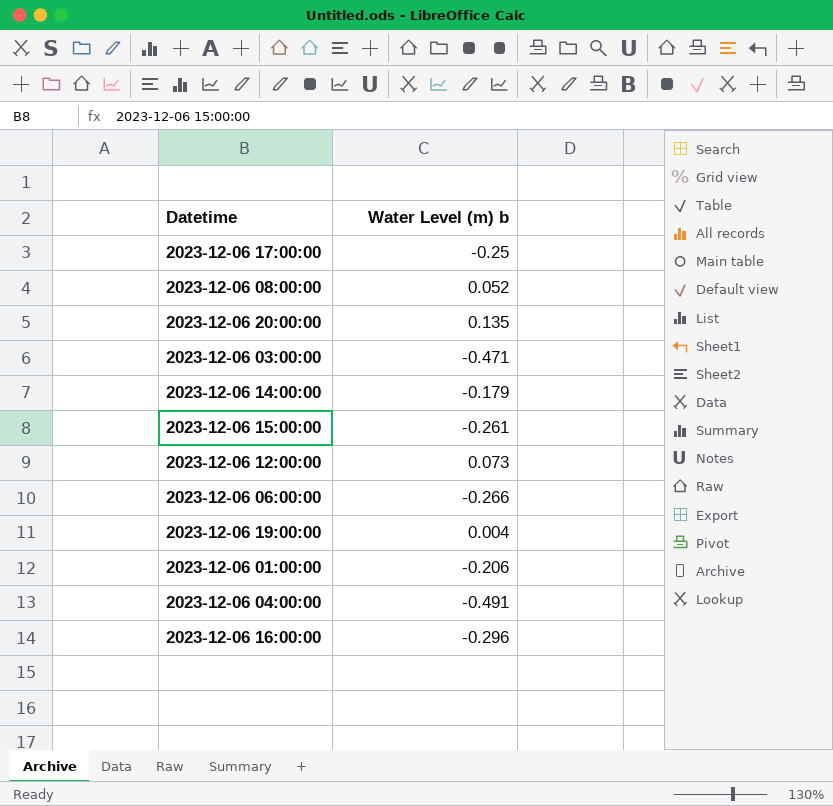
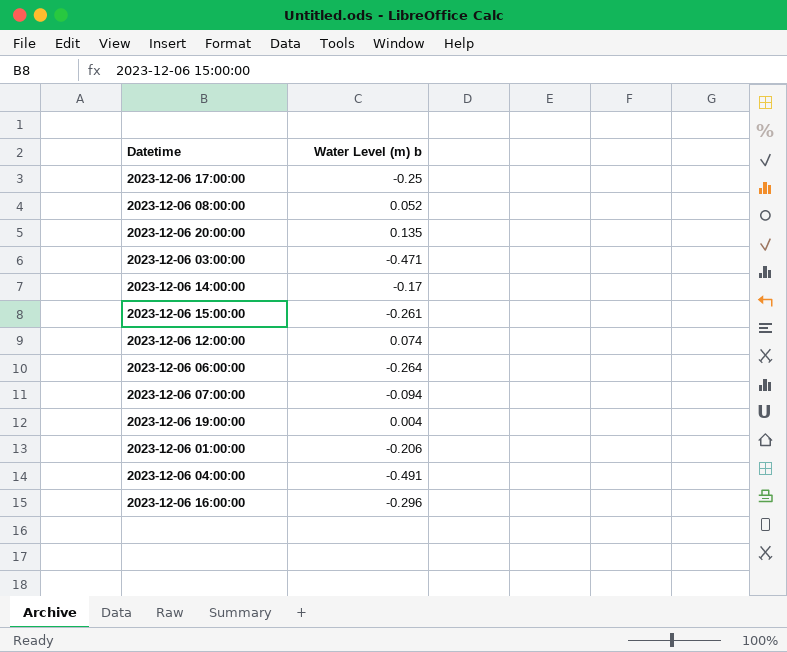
2023-12-06 14:00:00 | Water Level (m) b: -0.179 -> -0.17
2023-12-06 12:00:00 | Water Level (m) b: 0.073 -> 0.074
2023-12-06 06:00:00 | Water Level (m) b: -0.266 -> -0.264
row 2023-12-06 07:00:00: none -> -0.094

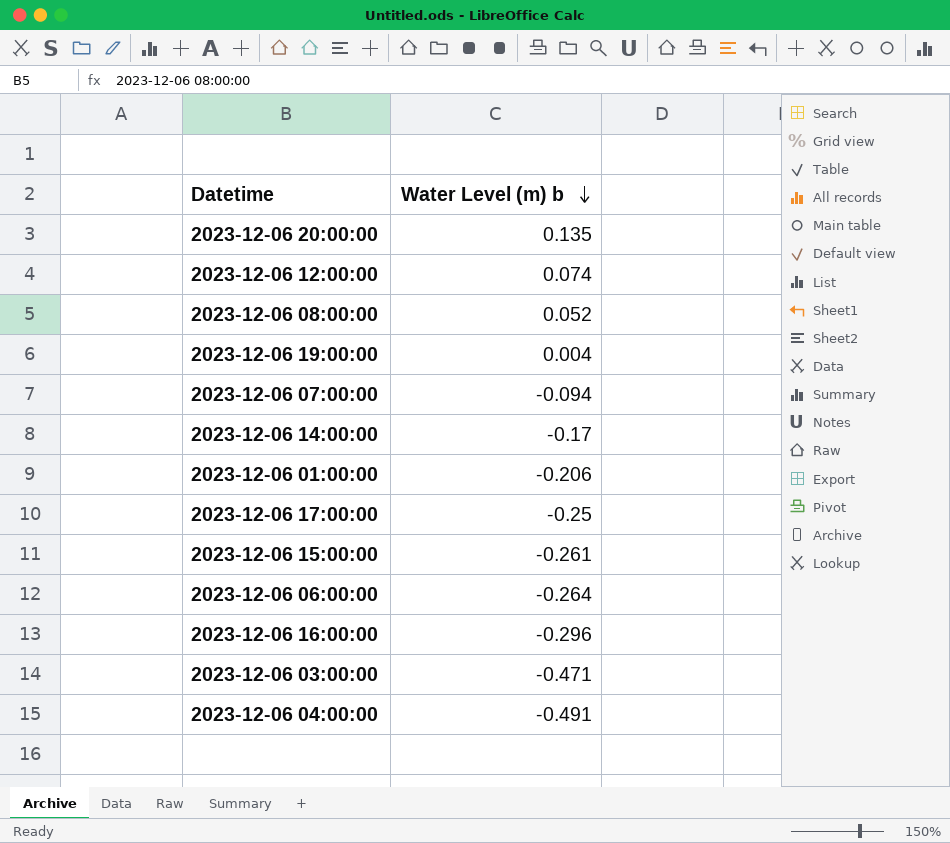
row order: none -> Water Level (m) b descending

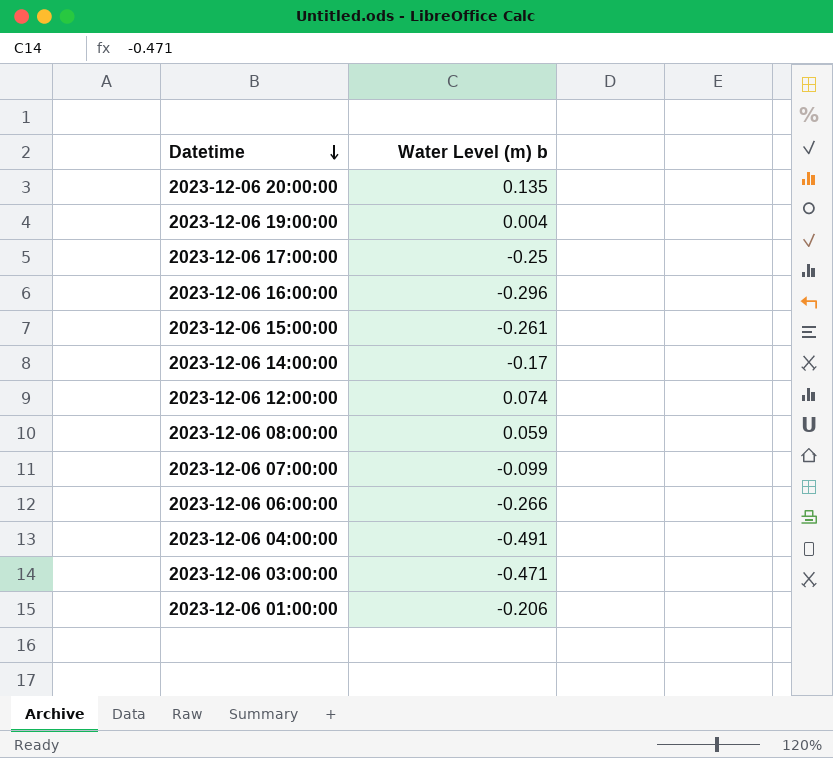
row order: Water Level (m) b descending -> Datetime descending
2023-12-06 08:00:00 | Water Level (m) b: 0.052 -> 0.059
2023-12-06 07:00:00 | Water Level (m) b: -0.094 -> -0.099
2023-12-06 06:00:00 | Water Level (m) b: -0.264 -> -0.266

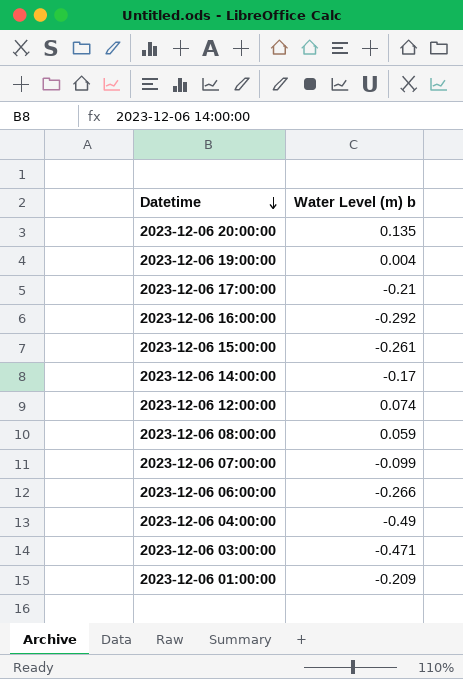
2023-12-06 17:00:00 | Water Level (m) b: -0.25 -> -0.21
2023-12-06 16:00:00 | Water Level (m) b: -0.296 -> -0.292
2023-12-06 04:00:00 | Water Level (m) b: -0.491 -> -0.49
2023-12-06 01:00:00 | Water Level (m) b: -0.206 -> -0.209

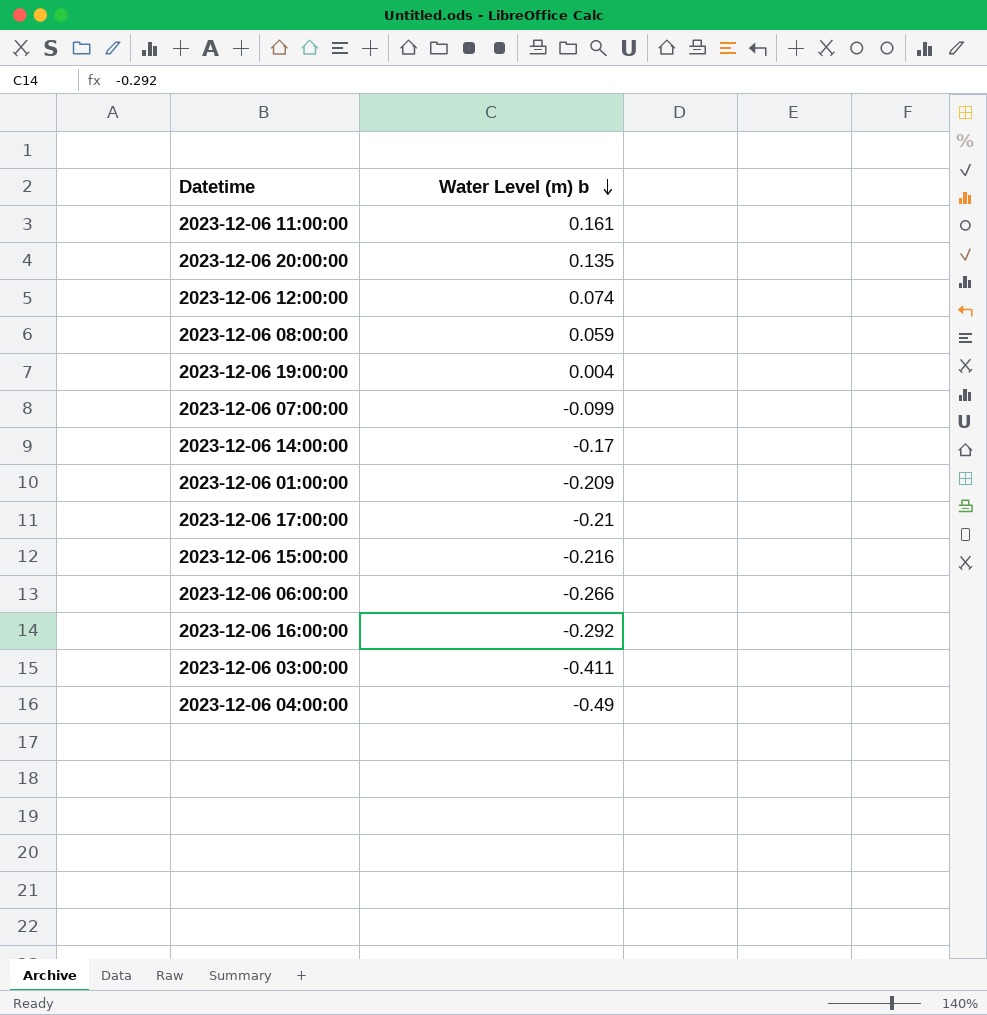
row order: Datetime descending -> Water Level (m) b descending
row 2023-12-06 11:00:00: none -> 0.161
2023-12-06 15:00:00 | Water Level (m) b: -0.261 -> -0.216
2023-12-06 03:00:00 | Water Level (m) b: -0.471 -> -0.411

